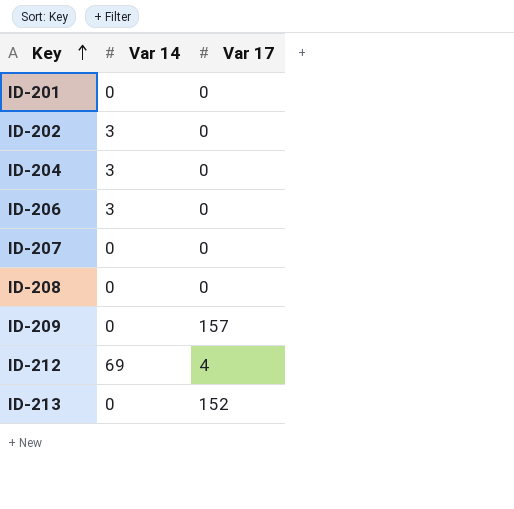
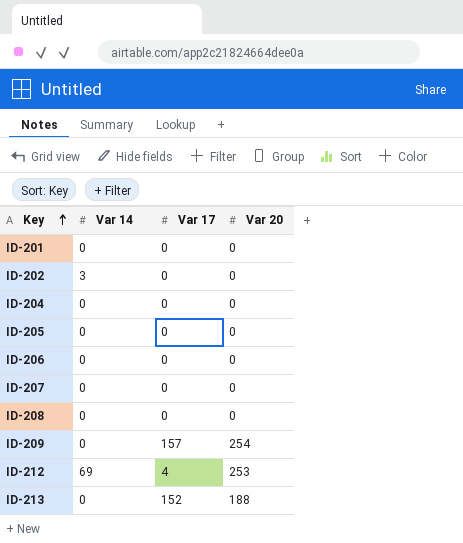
column Var 20 | position: none -> 4
ID-204 | Var 14: 3 -> 0
row ID-205: none -> 0 | 0 | 0
ID-206 | Var 14: 3 -> 0

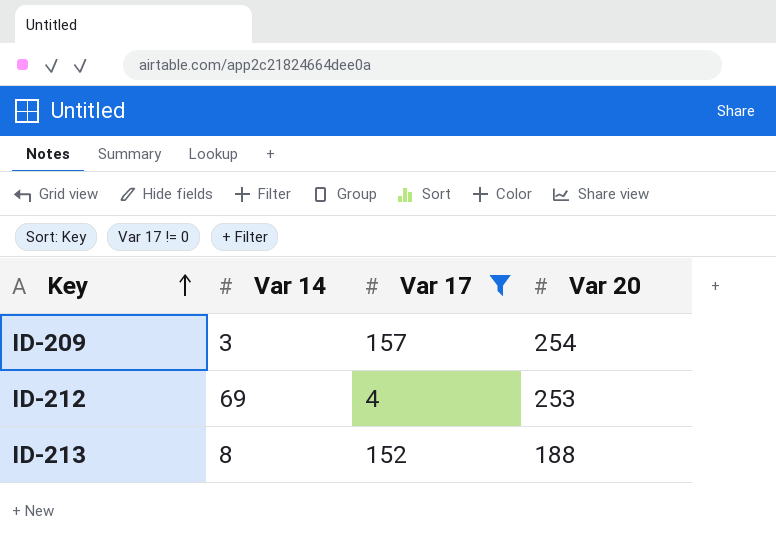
filter: none -> Var 17 != 0
ID-209 | Var 14: 0 -> 3
ID-213 | Var 14: 0 -> 8

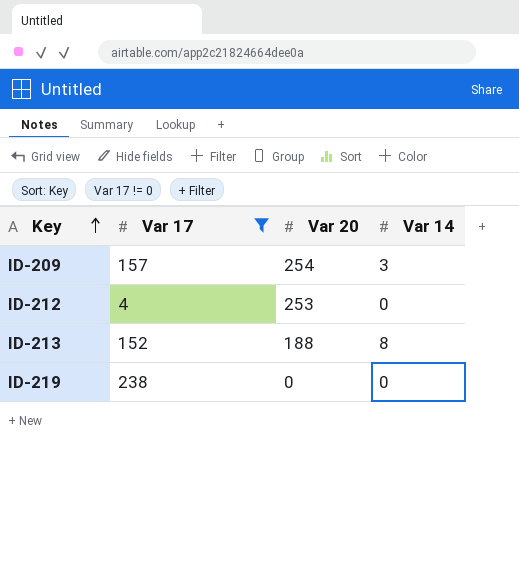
column Var 14 | position: 2 -> 4
ID-212 | Var 14: 69 -> 0
row ID-219: none -> 238 | 0 | 0

